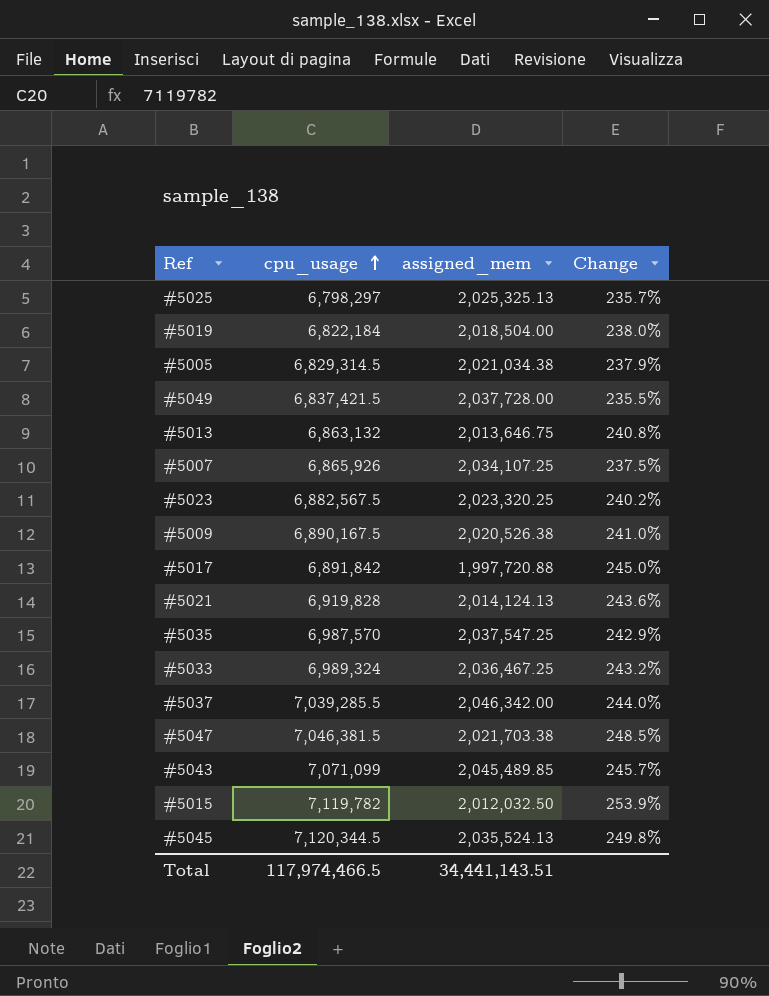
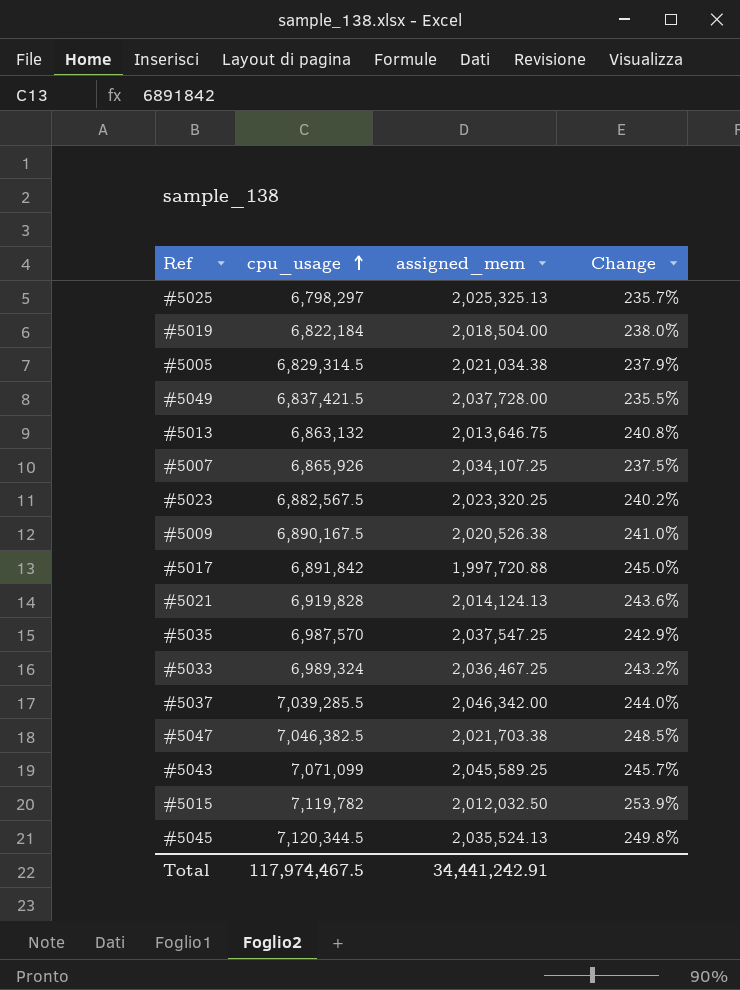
#5047 | cpu_usage: 7,046,381.5 -> 7,046,382.5
#5043 | assigned_mem: 2,045,489.85 -> 2,045,589.25
Total | cpu_usage: 117,974,466.5 -> 117,974,467.5
Total | assigned_mem: 34,441,143.51 -> 34,441,242.91

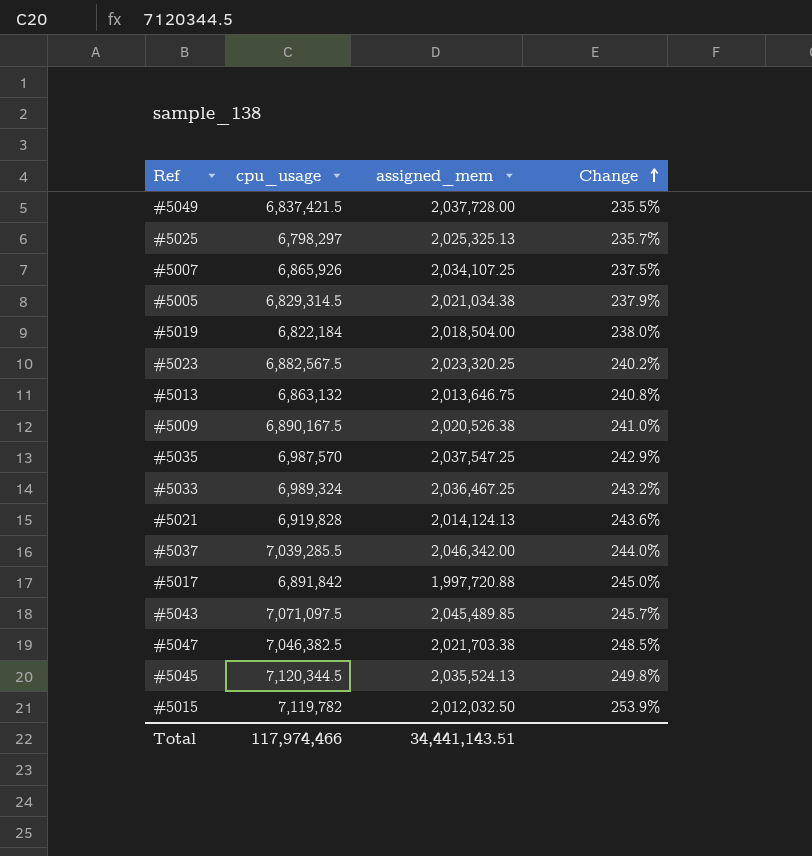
row order: cpu_usage ascending -> Change ascending
#5043 | cpu_usage: 7,071,099 -> 7,071,097.5
#5043 | assigned_mem: 2,045,589.25 -> 2,045,489.85
Total | cpu_usage: 117,974,467.5 -> 117,974,466
Total | assigned_mem: 34,441,242.91 -> 34,441,143.51

